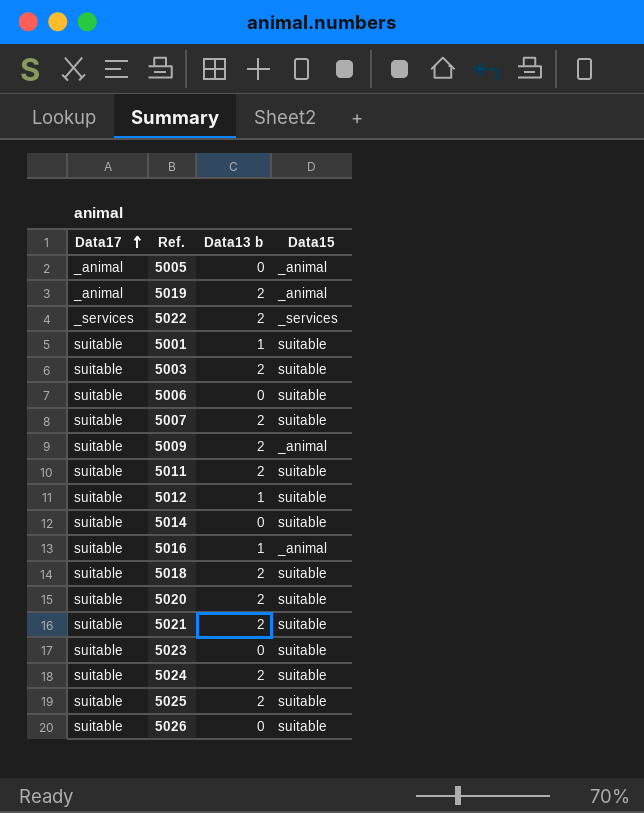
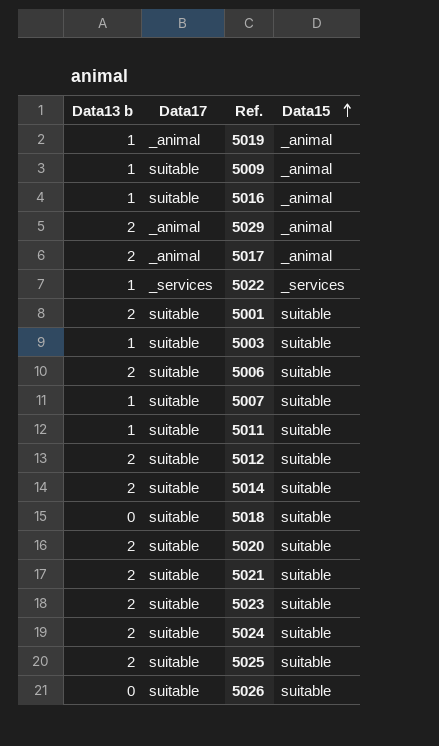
row order: Data17 ascending -> Data15 ascending
column Data13 b | position: 3 -> 1
row 5005: _animal | 0 | _animal -> none
5019 | Data13 b: 2 -> 1
5009 | Data13 b: 2 -> 1
row 5029: none -> 2 | _animal | _animal
row 5017: none -> 2 | _animal | _animal
5022 | Data13 b: 2 -> 1
5001 | Data13 b: 1 -> 2
5003 | Data13 b: 2 -> 1
5006 | Data13 b: 0 -> 2
5007 | Data13 b: 2 -> 1
5011 | Data13 b: 2 -> 1
5012 | Data13 b: 1 -> 2
5014 | Data13 b: 0 -> 2
5018 | Data13 b: 2 -> 0
5023 | Data13 b: 0 -> 2

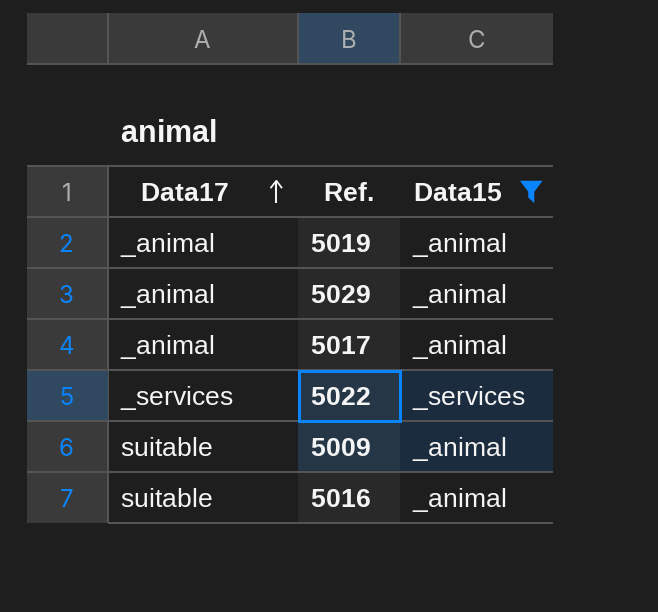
filter: none -> Data15 != suitable
row order: Data15 ascending -> Data17 ascending
column Data13 b | position: 1 -> none

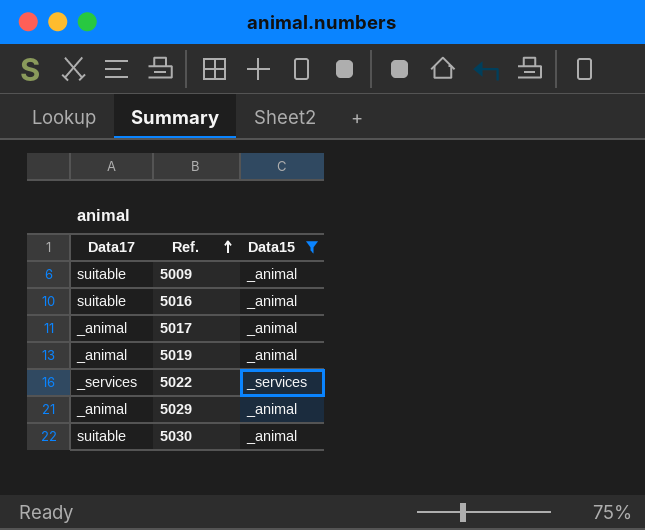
row order: Data17 ascending -> Ref. ascending
row 5030: none -> suitable | _animal

